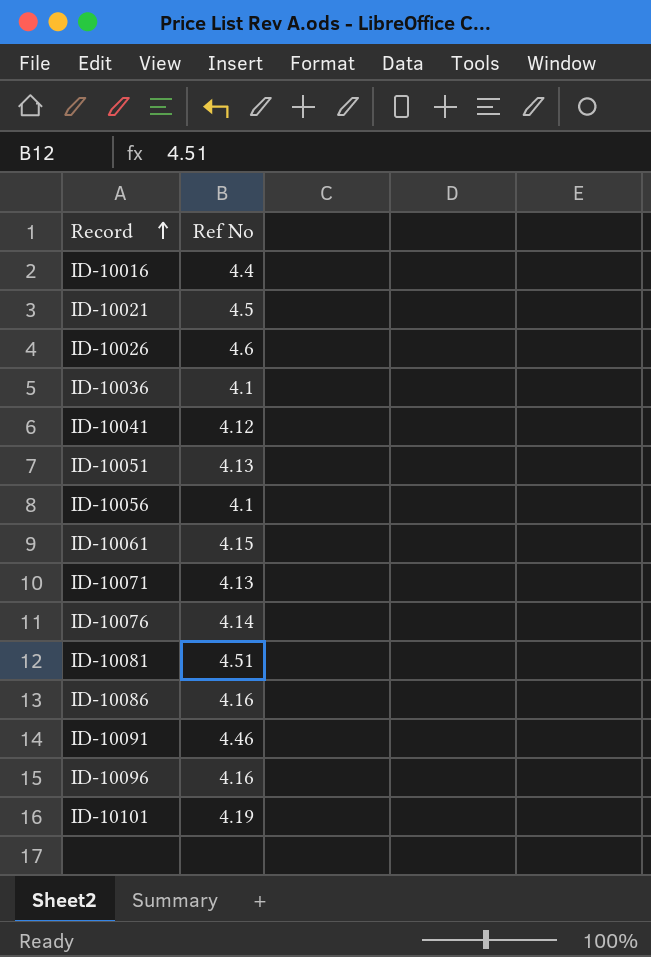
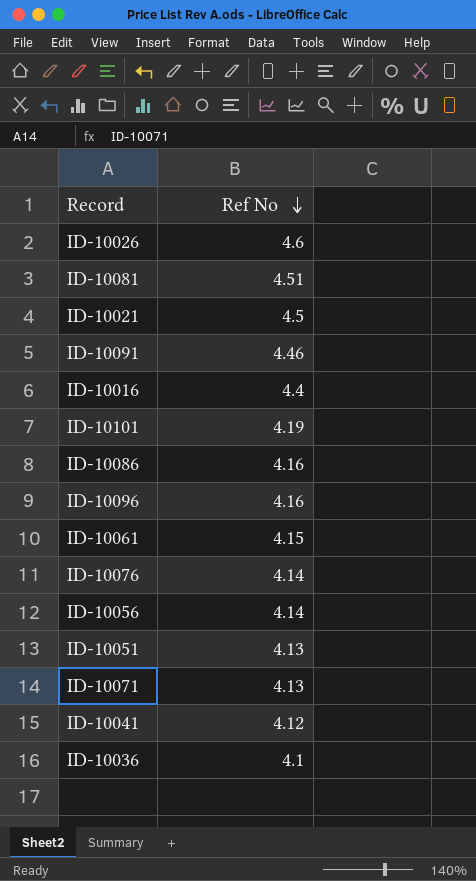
row order: Record ascending -> Ref No descending
ID-10056 | Ref No: 4.1 -> 4.14

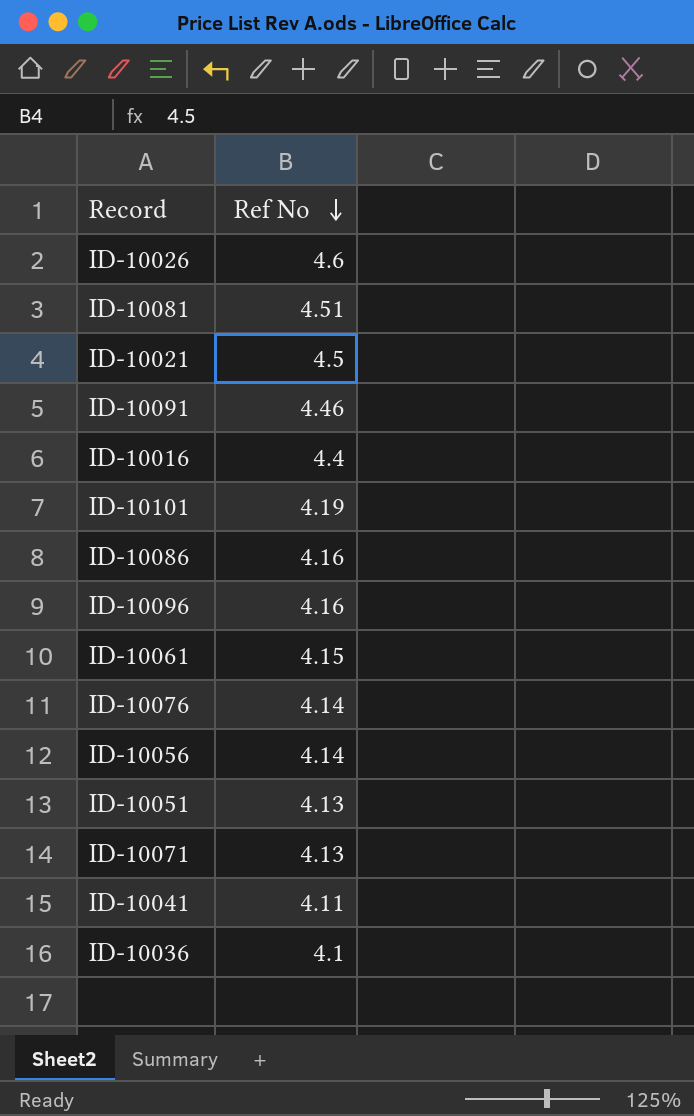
ID-10041 | Ref No: 4.12 -> 4.11

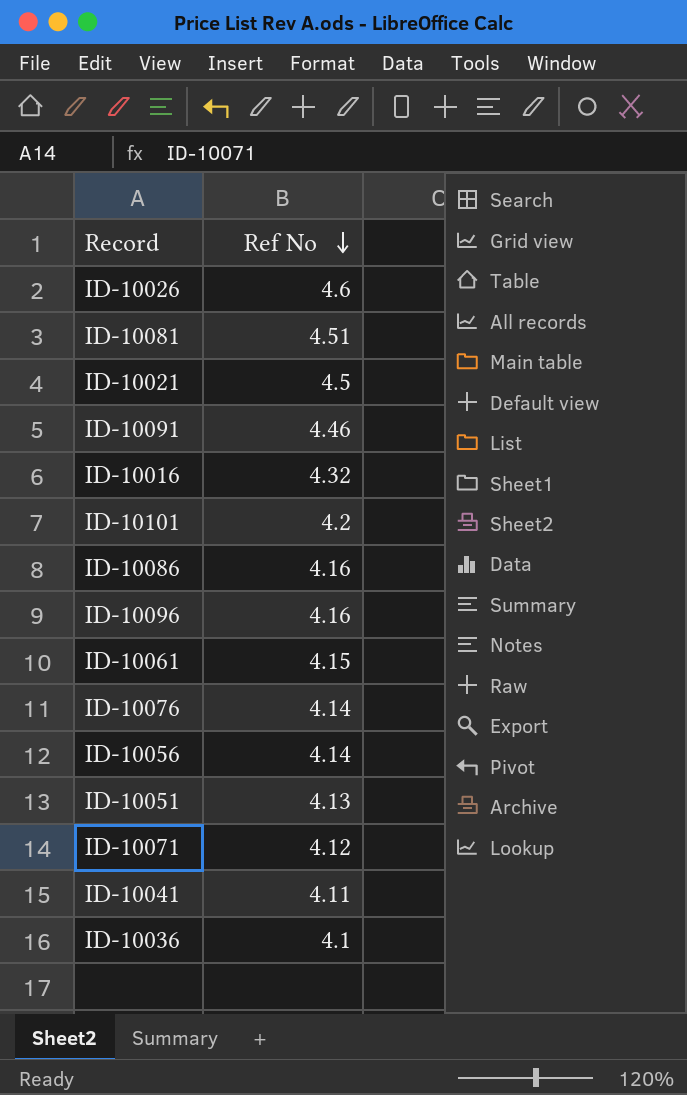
ID-10016 | Ref No: 4.4 -> 4.32
ID-10101 | Ref No: 4.19 -> 4.2
ID-10071 | Ref No: 4.13 -> 4.12

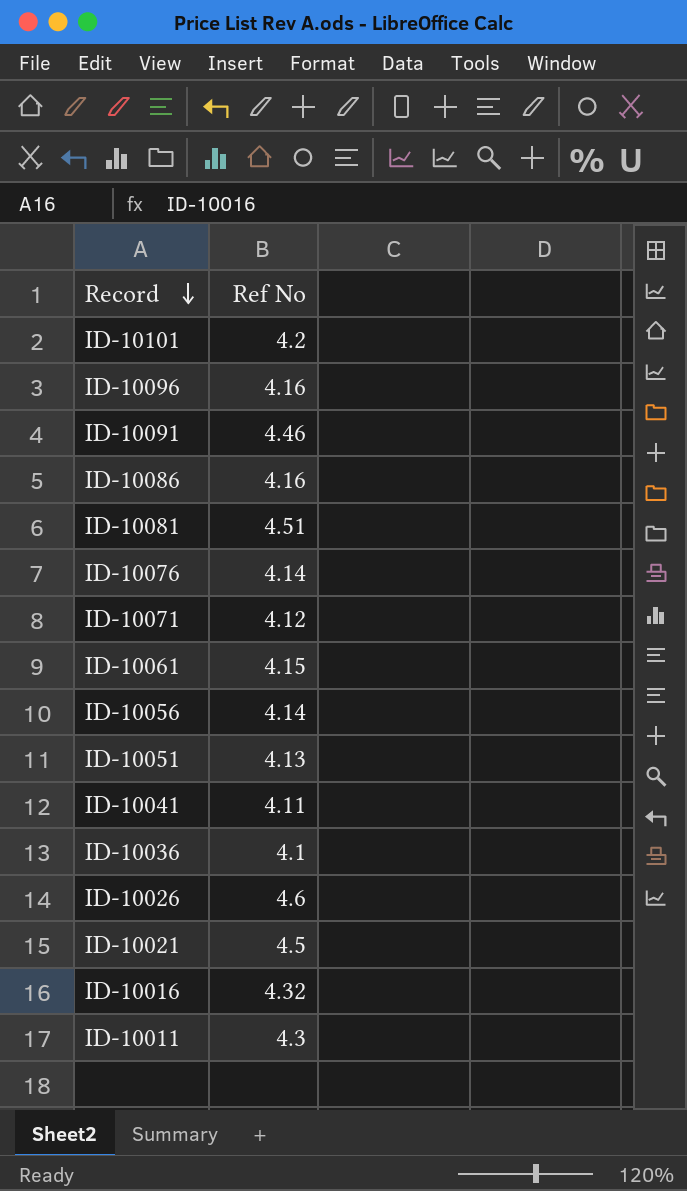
row order: Ref No descending -> Record descending
row ID-10011: none -> 4.3

